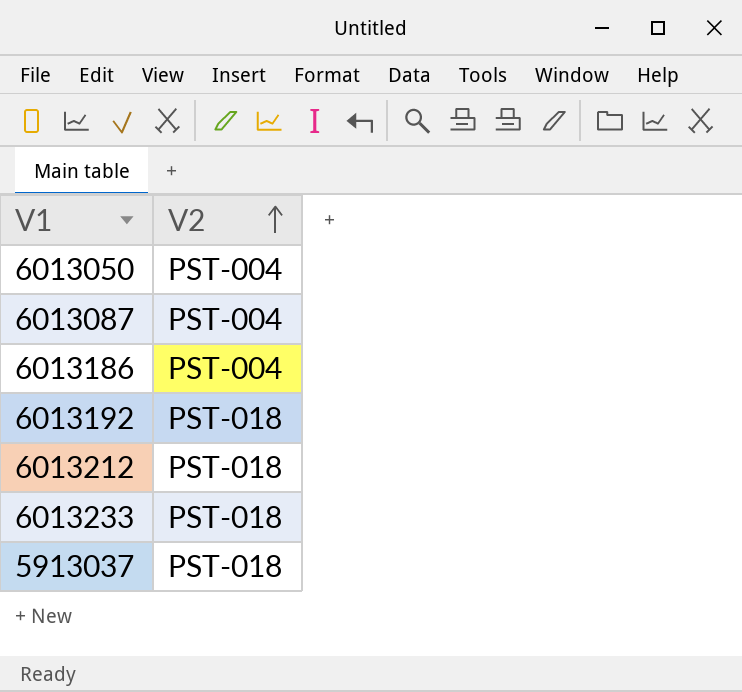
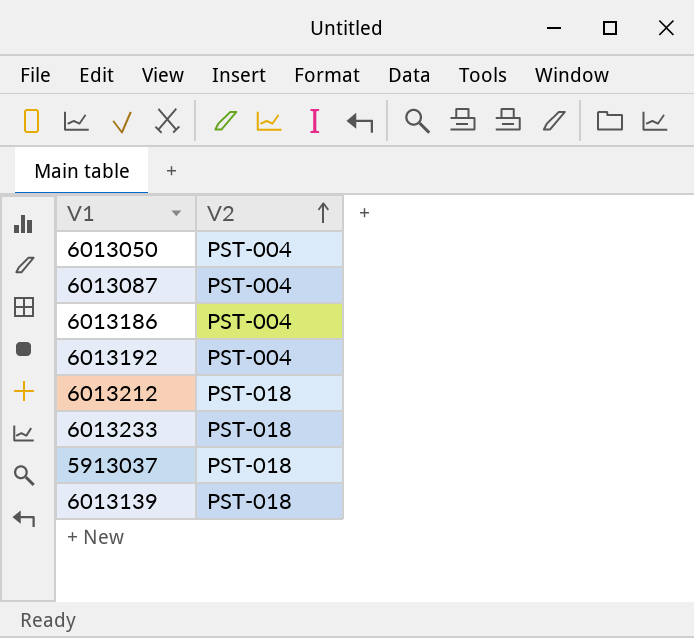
6013192 | V2: PST-018 -> PST-004
row 6013139: none -> PST-018

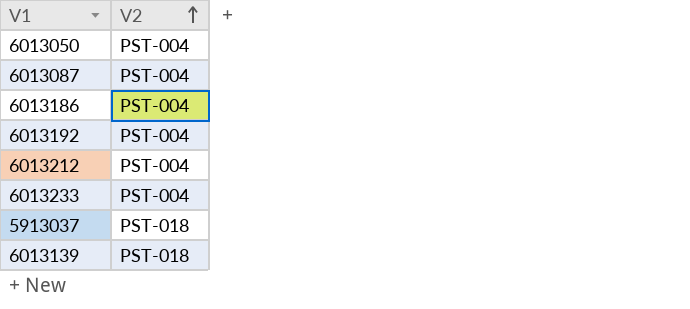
6013212 | V2: PST-018 -> PST-004
6013233 | V2: PST-018 -> PST-004

